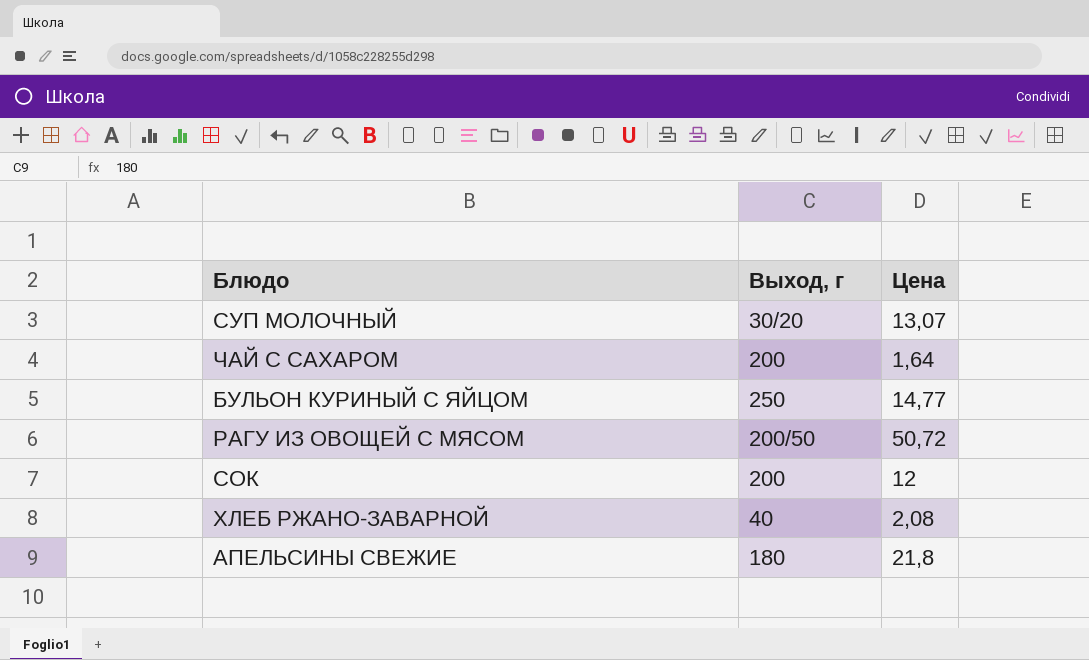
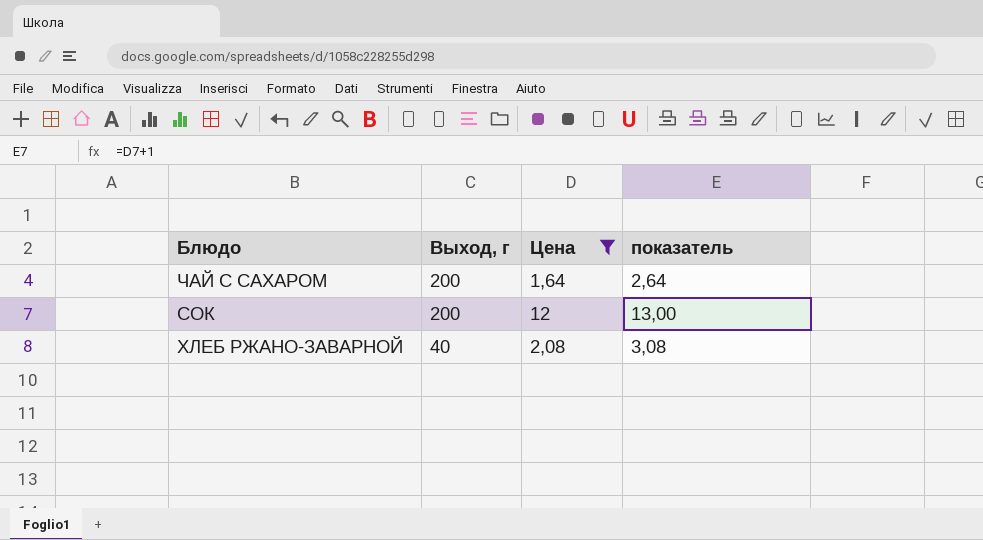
filter: none -> Цена <= 12
column показатель | formula: none -> [Цена] + 1

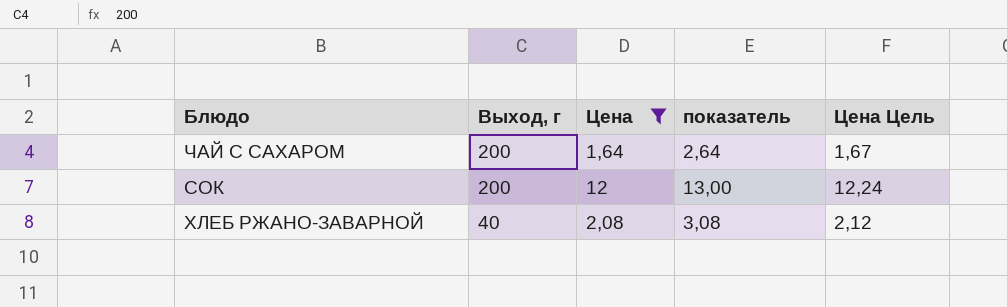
column Цена Цель | formula: none -> [Цена] * 1,02

